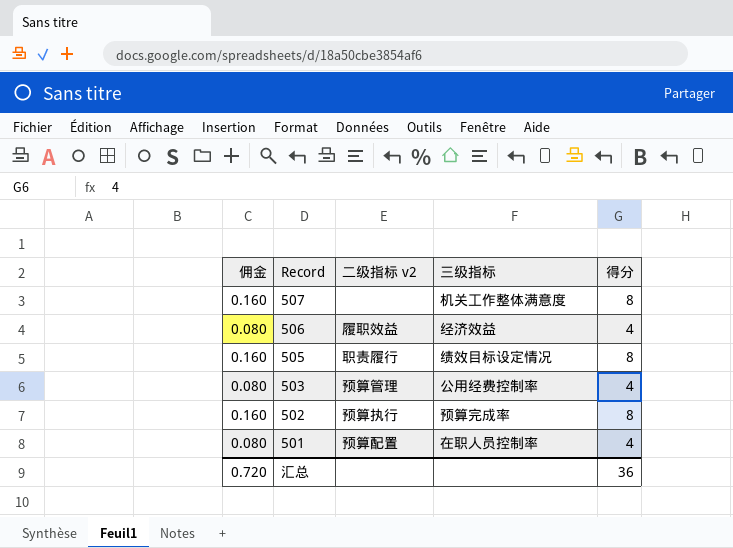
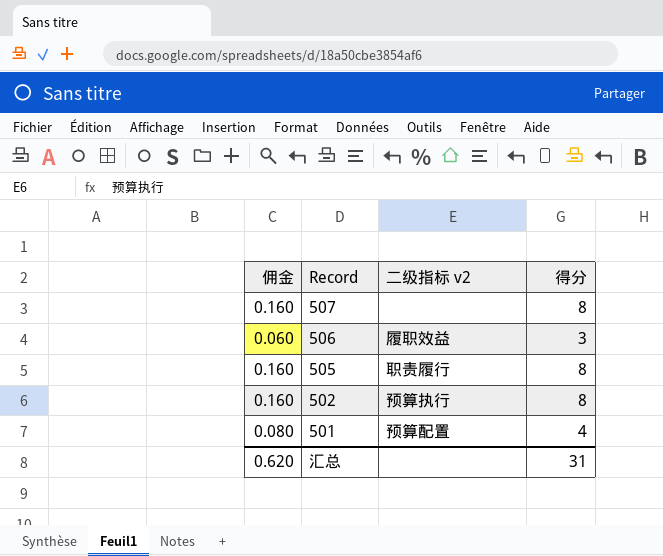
column 三级指标 | position: 4 -> none
row 503: 0.080 | 预算管理 | 公用经费控制率 | 4 -> none
506 | 佣金: 0.080 -> 0.060
506 | 得分: 4 -> 3
汇总 | 佣金: 0.720 -> 0.620
汇总 | 得分: 36 -> 31

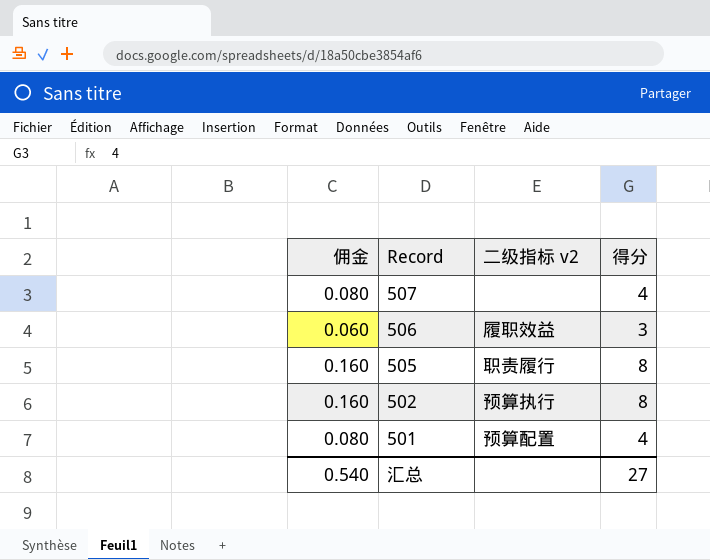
507 | 佣金: 0.160 -> 0.080
507 | 得分: 8 -> 4
汇总 | 佣金: 0.620 -> 0.540
汇总 | 得分: 31 -> 27

